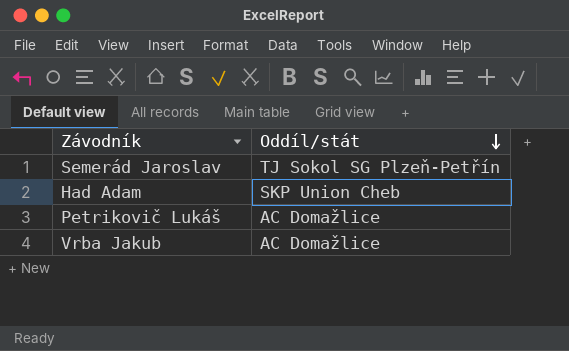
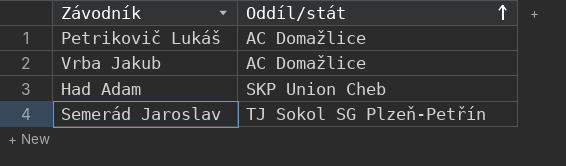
row order: Oddíl/stát descending -> Oddíl/stát ascending

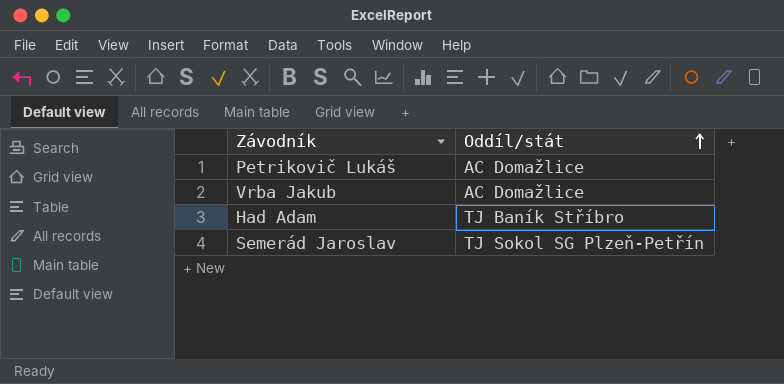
Had Adam | Oddíl/stát: SKP Union Cheb -> TJ Baník Stříbro

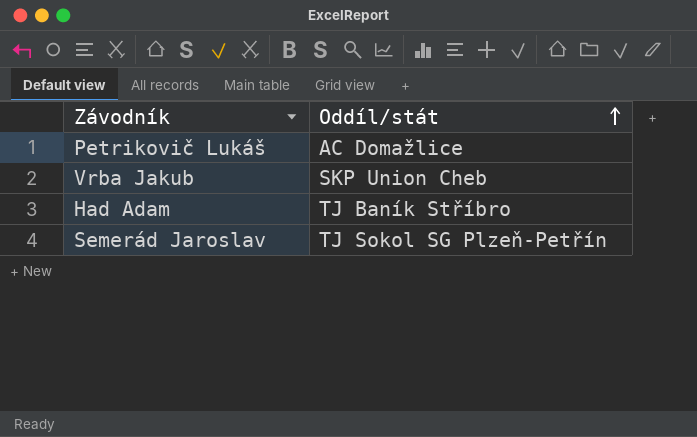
Vrba Jakub | Oddíl/stát: AC Domažlice -> SKP Union Cheb

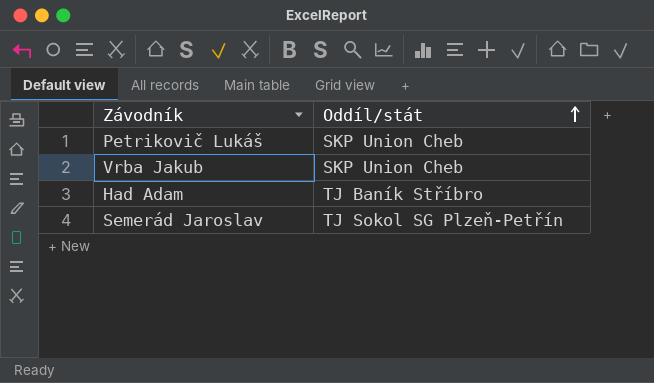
Petrikovič Lukáš | Oddíl/stát: AC Domažlice -> SKP Union Cheb

